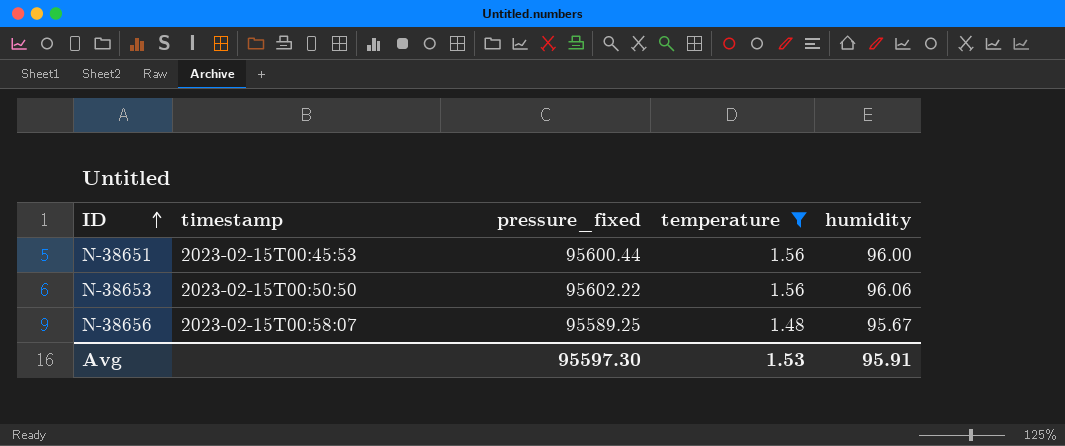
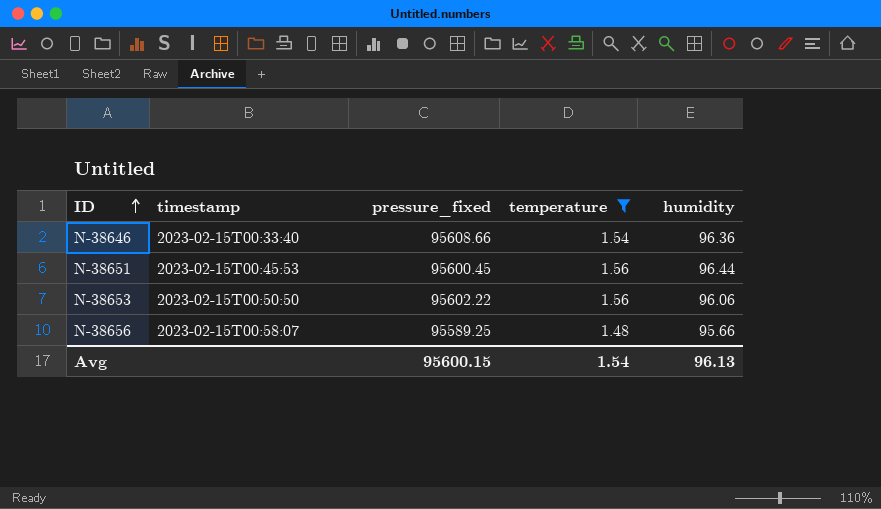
row N-38646: none -> 2023-02-15T00:33:40 | 95608.66 | 1.54 | 96.36
N-38651 | pressure_fixed: 95600.44 -> 95600.45
N-38651 | humidity: 96.00 -> 96.44
N-38656 | humidity: 95.67 -> 95.66
Avg | pressure_fixed: 95597.30 -> 95600.15
Avg | temperature: 1.53 -> 1.54
Avg | humidity: 95.91 -> 96.13

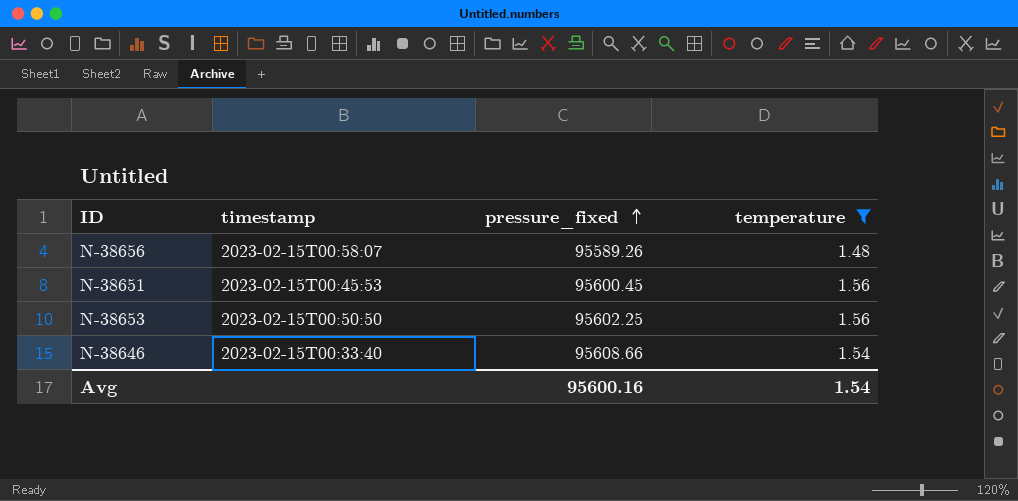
row order: ID ascending -> pressure_fixed ascending
column humidity | position: 5 -> none
N-38656 | pressure_fixed: 95589.25 -> 95589.26
N-38653 | pressure_fixed: 95602.22 -> 95602.25
Avg | pressure_fixed: 95600.15 -> 95600.16

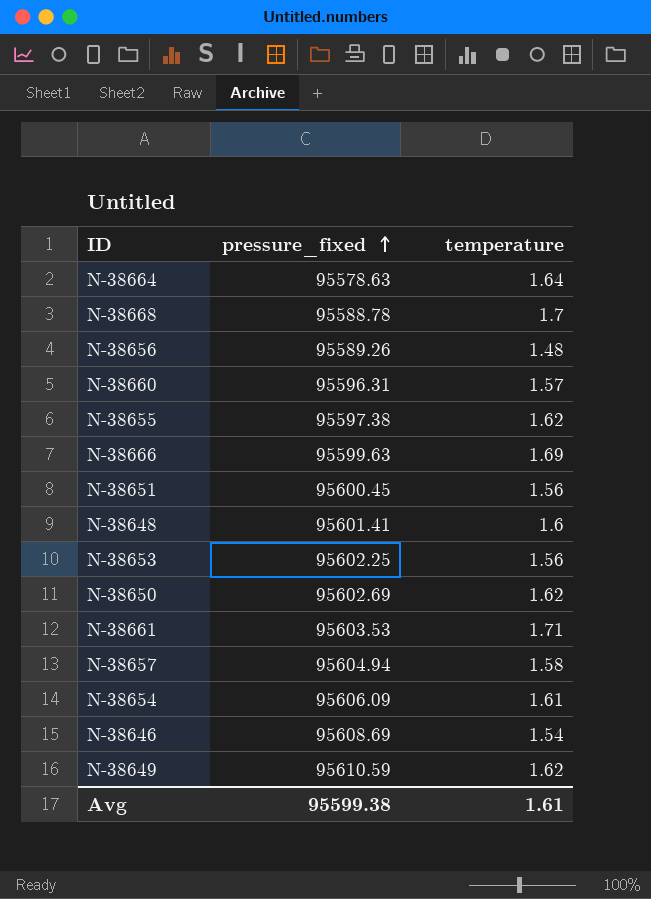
filter: temperature <= 1.56 -> none
column timestamp | position: 2 -> none
N-38646 | pressure_fixed: 95608.66 -> 95608.69
Avg | pressure_fixed: 95600.16 -> 95599.38
Avg | temperature: 1.54 -> 1.61

